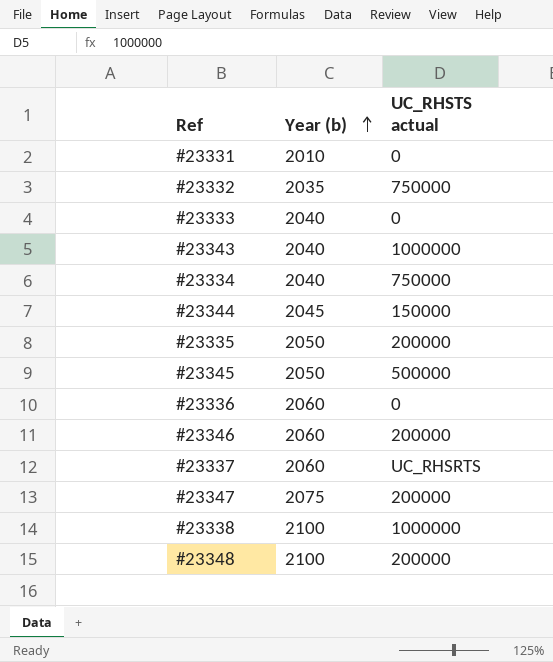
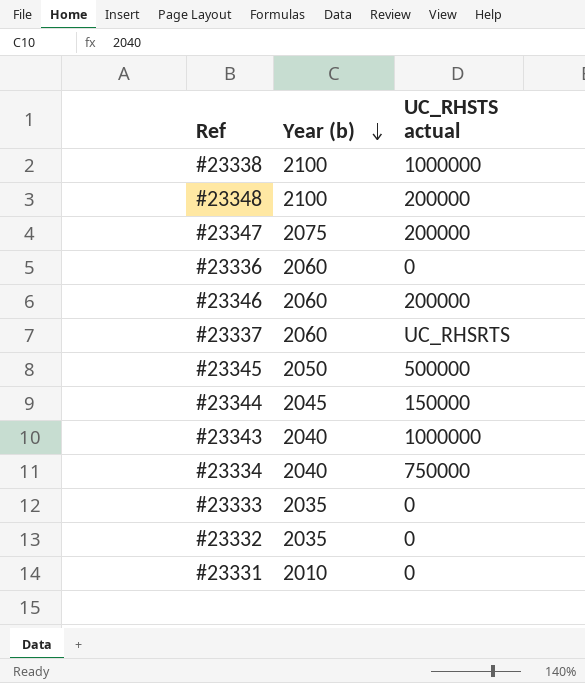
row order: Year (b) ascending -> Year (b) descending
row #23335: 2050 | 200000 -> none
#23333 | Year (b): 2040 -> 2035
#23332 | UC_RHSTS actual: 750000 -> 0

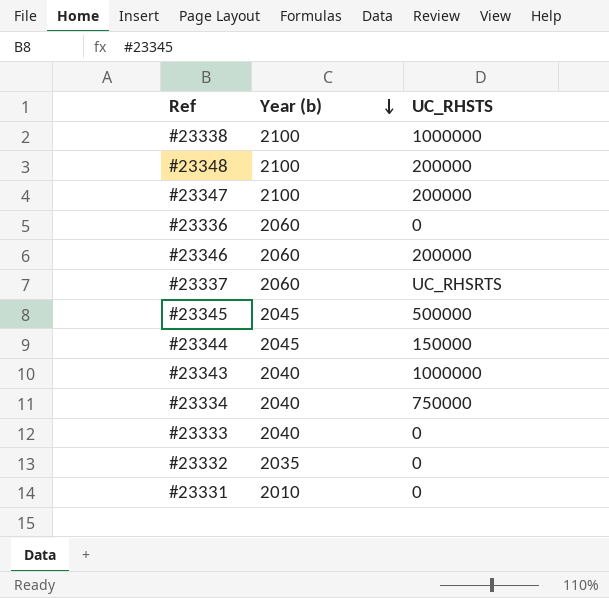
column name: UC_RHSTS actual -> UC_RHSTS
#23347 | Year (b): 2075 -> 2100
#23345 | Year (b): 2050 -> 2045
#23333 | Year (b): 2035 -> 2040

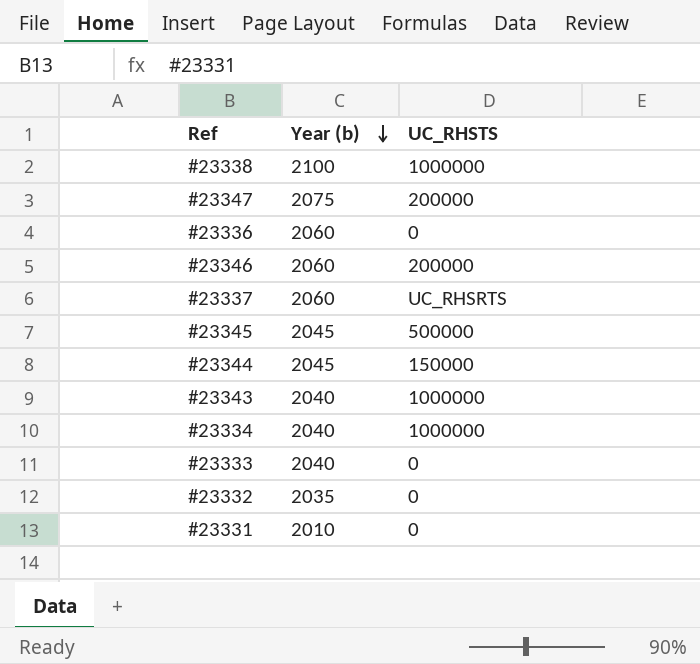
row #23348: 2100 | 200000 -> none
#23347 | Year (b): 2100 -> 2075
#23334 | UC_RHSTS: 750000 -> 1000000

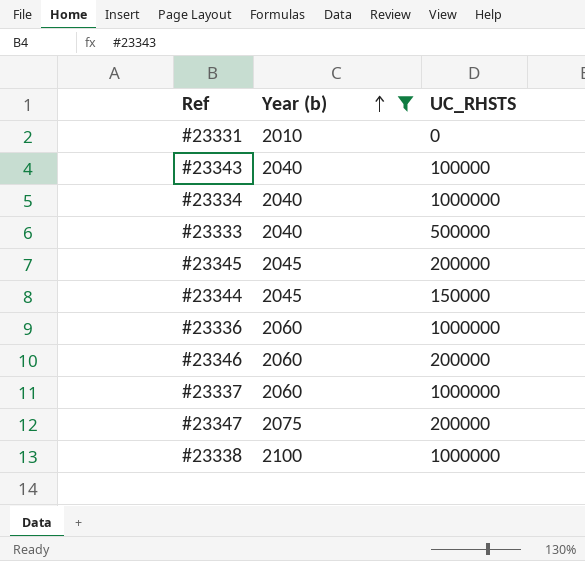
filter: none -> Year (b) != 2035
row order: Year (b) descending -> Year (b) ascending
#23343 | UC_RHSTS: 1000000 -> 100000
#23333 | UC_RHSTS: 0 -> 500000
#23345 | UC_RHSTS: 500000 -> 200000
#23336 | UC_RHSTS: 0 -> 1000000
#23337 | UC_RHSTS: UC_RHSRTS -> 1000000

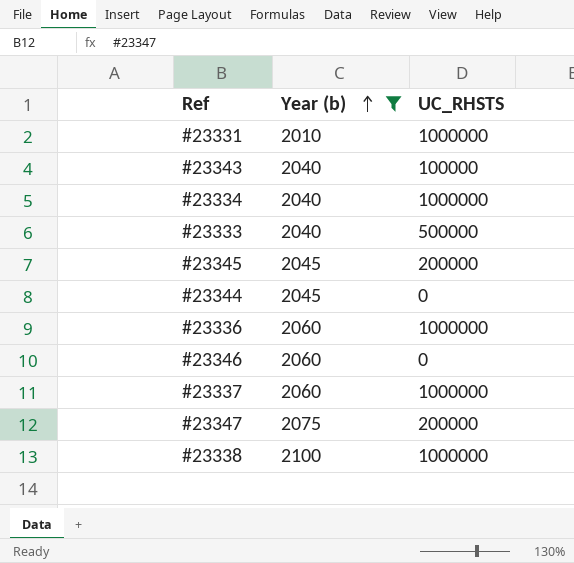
#23331 | UC_RHSTS: 0 -> 1000000
#23344 | UC_RHSTS: 150000 -> 0
#23346 | UC_RHSTS: 200000 -> 0

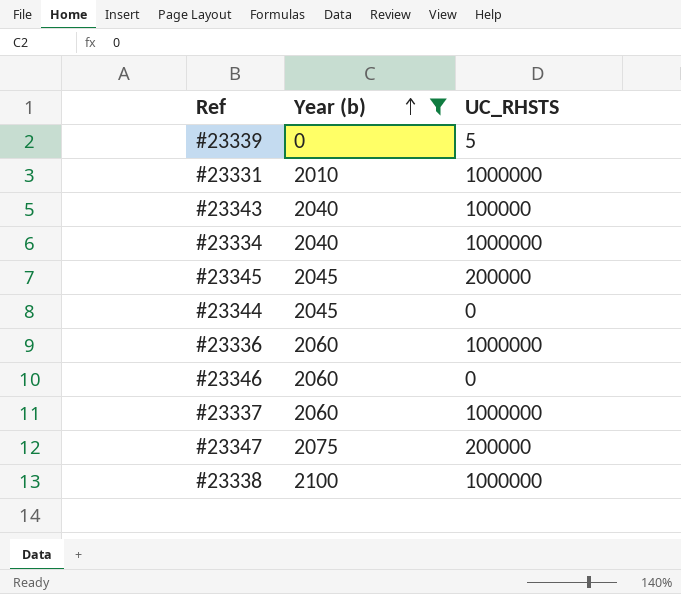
row #23333: 2040 | 500000 -> none
row #23339: none -> 0 | 5

